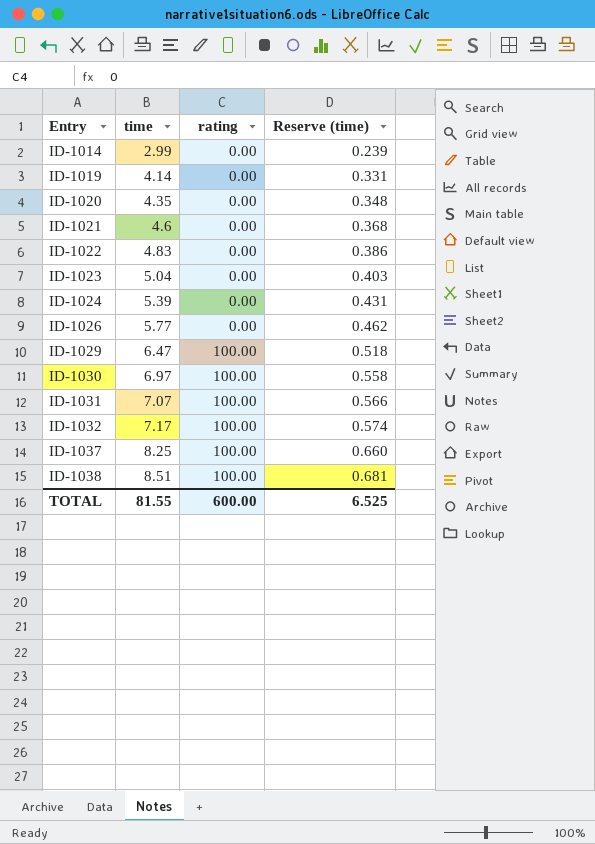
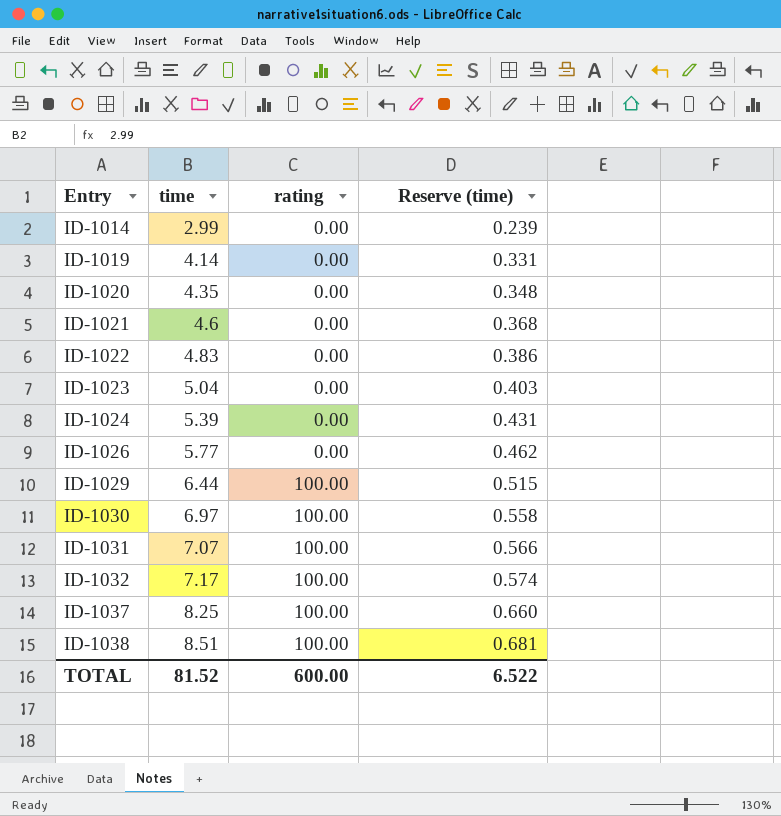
ID-1029 | time: 6.47 -> 6.44
ID-1029 | Reserve (time): 0.518 -> 0.515
TOTAL | time: 81.55 -> 81.52
TOTAL | Reserve (time): 6.525 -> 6.522

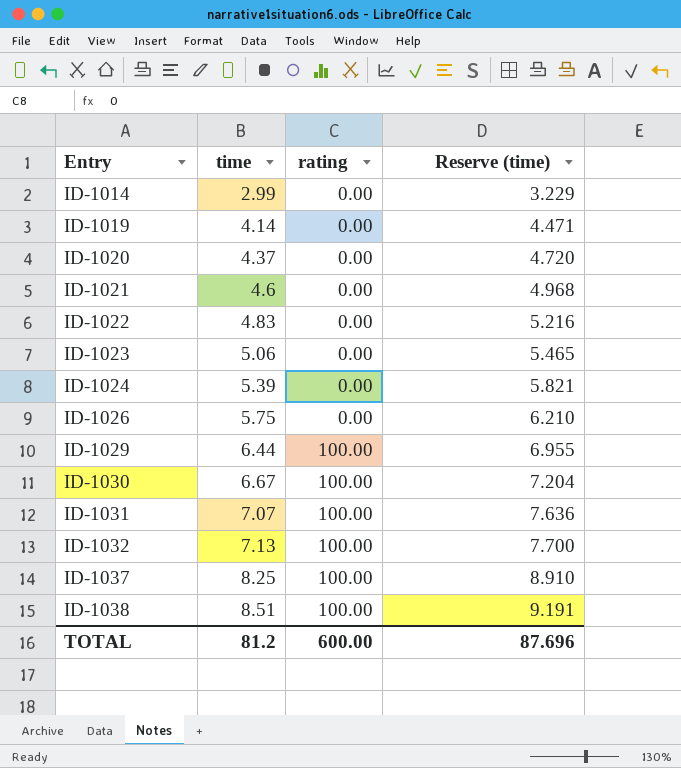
column Reserve (time) | formula: [time] * 0.08 -> [time] * 1.08
ID-1020 | time: 4.35 -> 4.37
ID-1023 | time: 5.04 -> 5.06
ID-1026 | time: 5.77 -> 5.75
ID-1030 | time: 6.97 -> 6.67
ID-1032 | time: 7.17 -> 7.13
TOTAL | time: 81.52 -> 81.2
TOTAL | Reserve (time): 6.522 -> 87.696

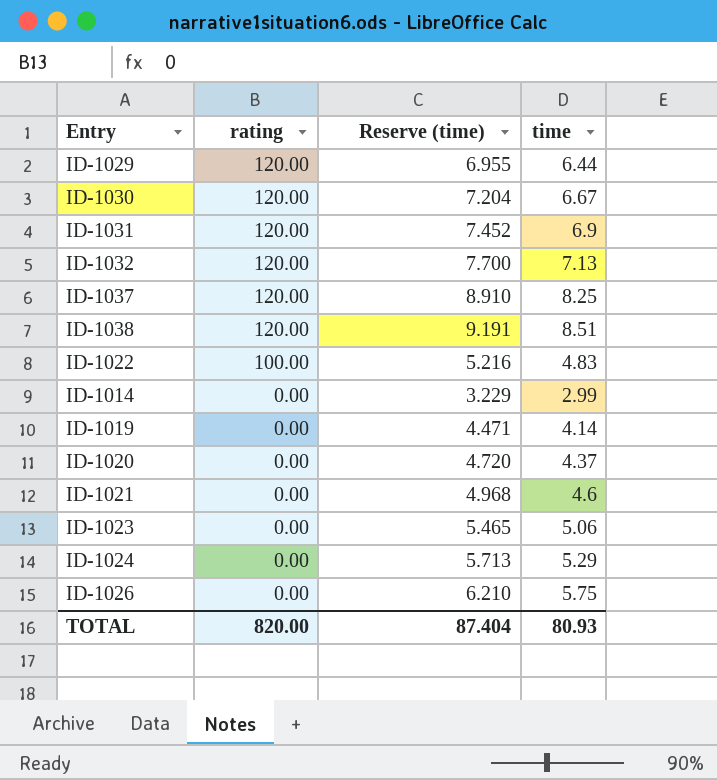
row order: Entry ascending -> rating descending
column time | position: 2 -> 4
ID-1029 | rating: 100.00 -> 120.00
ID-1030 | rating: 100.00 -> 120.00
ID-1031 | rating: 100.00 -> 120.00
ID-1031 | Reserve (time): 7.636 -> 7.452
ID-1031 | time: 7.07 -> 6.9
ID-1032 | rating: 100.00 -> 120.00
ID-1037 | rating: 100.00 -> 120.00
ID-1038 | rating: 100.00 -> 120.00
ID-1022 | rating: 0.00 -> 100.00
ID-1024 | Reserve (time): 5.821 -> 5.713
ID-1024 | time: 5.39 -> 5.29
TOTAL | rating: 600.00 -> 820.00
TOTAL | Reserve (time): 87.696 -> 87.404
TOTAL | time: 81.2 -> 80.93

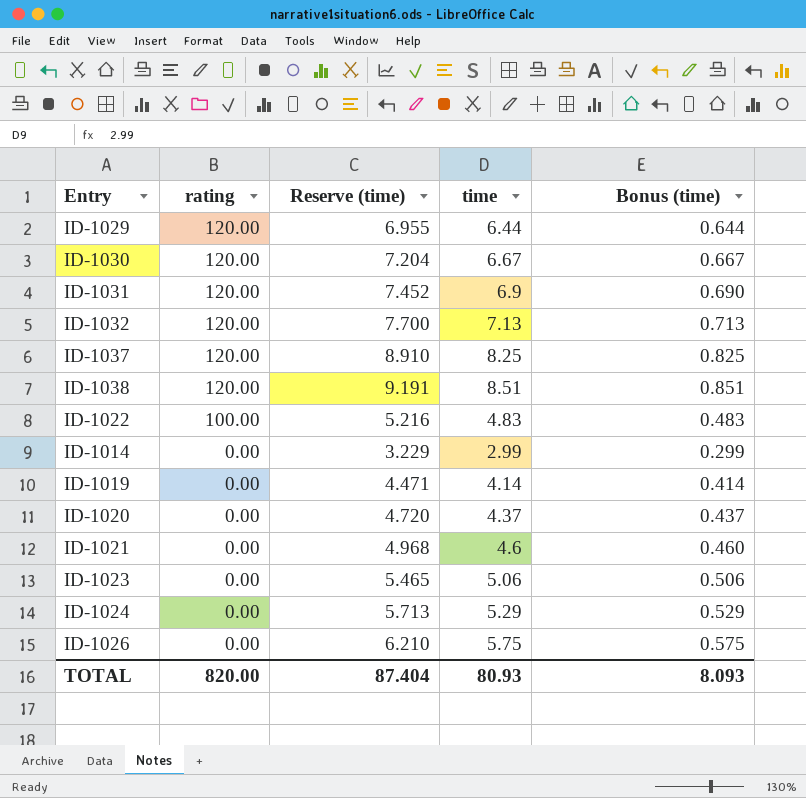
column Bonus (time) | formula: none -> [time] * 0.1

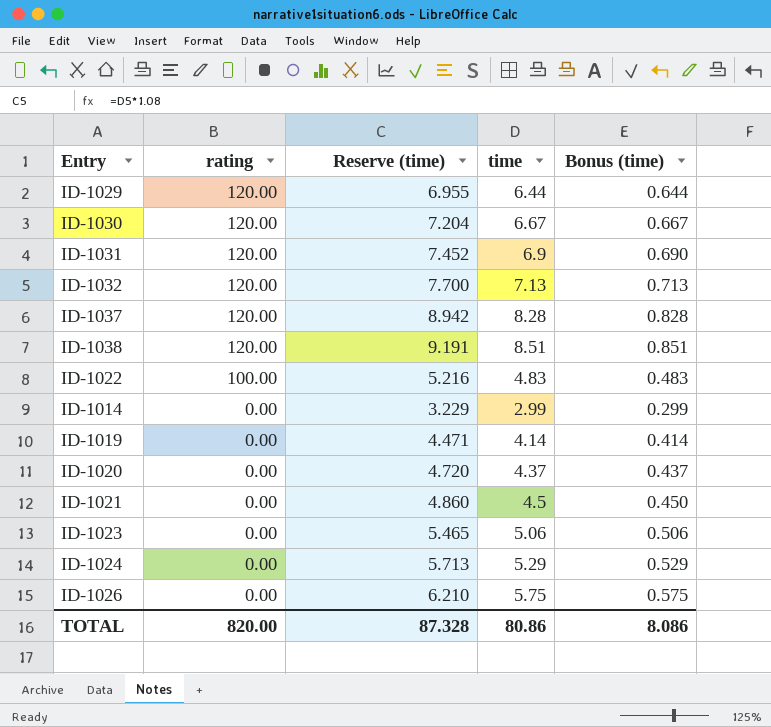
ID-1037 | Reserve (time): 8.910 -> 8.942
ID-1037 | time: 8.25 -> 8.28
ID-1037 | Bonus (time): 0.825 -> 0.828
ID-1021 | Reserve (time): 4.968 -> 4.860
ID-1021 | time: 4.6 -> 4.5
ID-1021 | Bonus (time): 0.460 -> 0.450
TOTAL | Reserve (time): 87.404 -> 87.328
TOTAL | time: 80.93 -> 80.86
TOTAL | Bonus (time): 8.093 -> 8.086

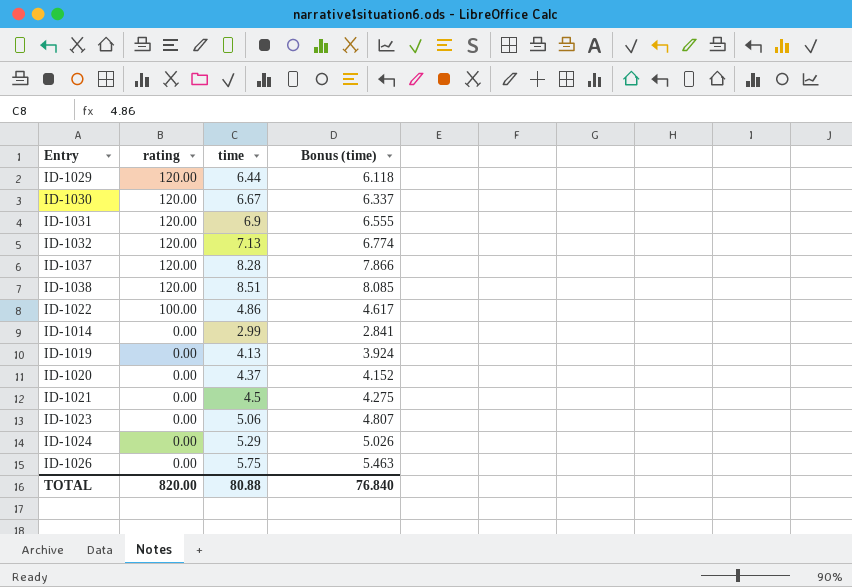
column Reserve (time) | formula: [time] * 1.08 -> none
column Bonus (time) | formula: [time] * 0.1 -> [time] * 0.95
ID-1022 | time: 4.83 -> 4.86
ID-1019 | time: 4.14 -> 4.13
TOTAL | time: 80.86 -> 80.88
TOTAL | Bonus (time): 8.086 -> 76.840

